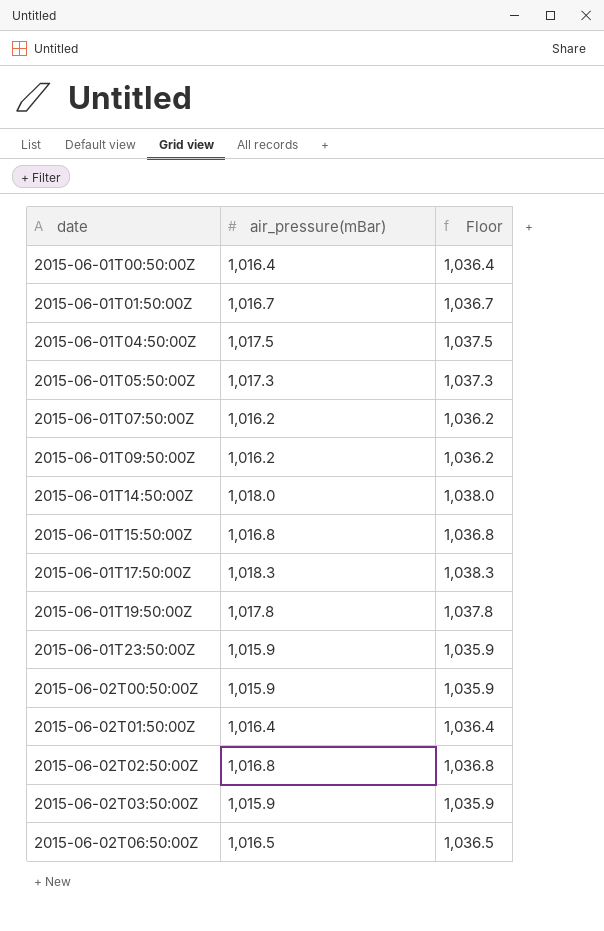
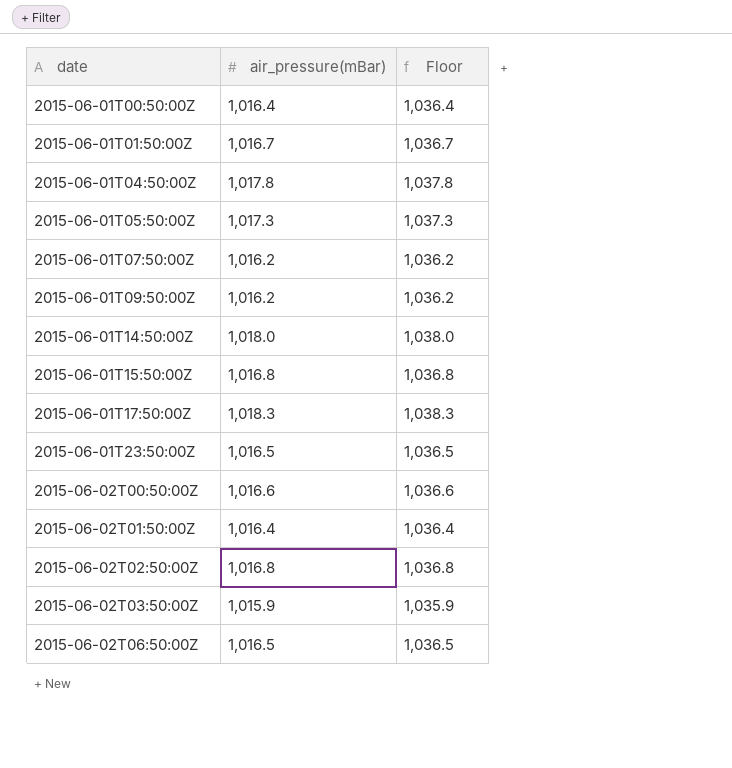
row 2015-06-01T19:50:00Z: 1,017.8 | 1,037.8 -> none
2015-06-01T04:50:00Z | air_pressure(mBar): 1,017.5 -> 1,017.8
2015-06-01T04:50:00Z | Floor: 1,037.5 -> 1,037.8
2015-06-01T23:50:00Z | air_pressure(mBar): 1,015.9 -> 1,016.5
2015-06-01T23:50:00Z | Floor: 1,035.9 -> 1,036.5
2015-06-02T00:50:00Z | air_pressure(mBar): 1,015.9 -> 1,016.6
2015-06-02T00:50:00Z | Floor: 1,035.9 -> 1,036.6

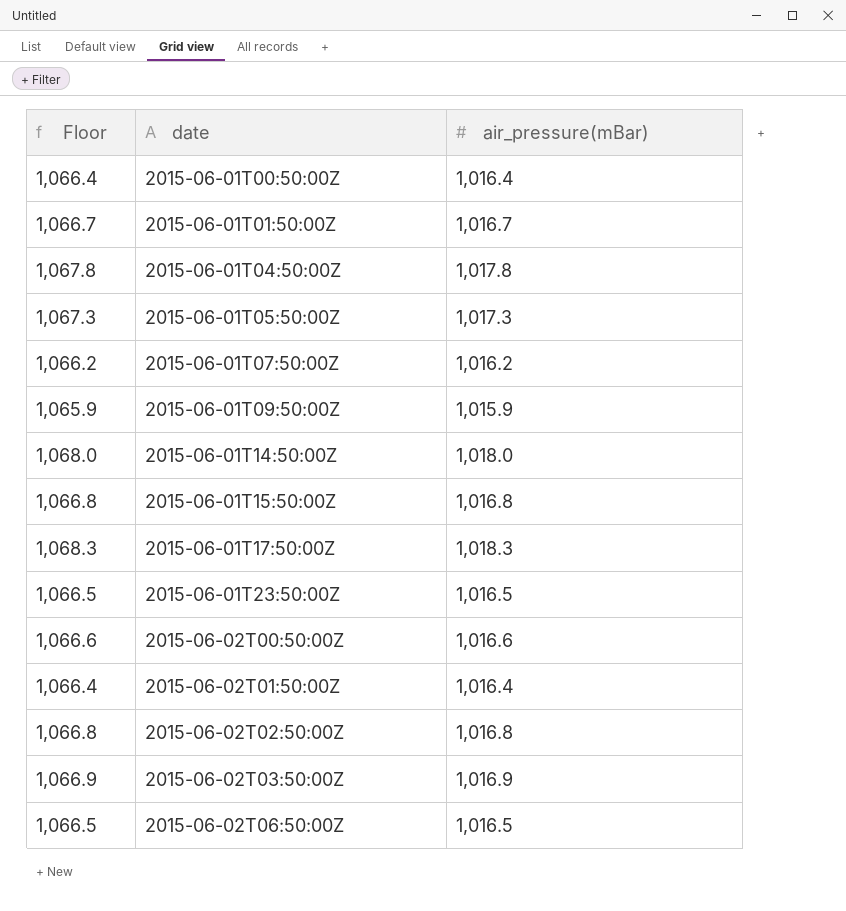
column Floor | formula: [air_pressure(mBar)] + 20 -> [air_pressure(mBar)] + 50
column Floor | position: 3 -> 1
2015-06-01T09:50:00Z | air_pressure(mBar): 1,016.2 -> 1,015.9
2015-06-02T03:50:00Z | air_pressure(mBar): 1,015.9 -> 1,016.9

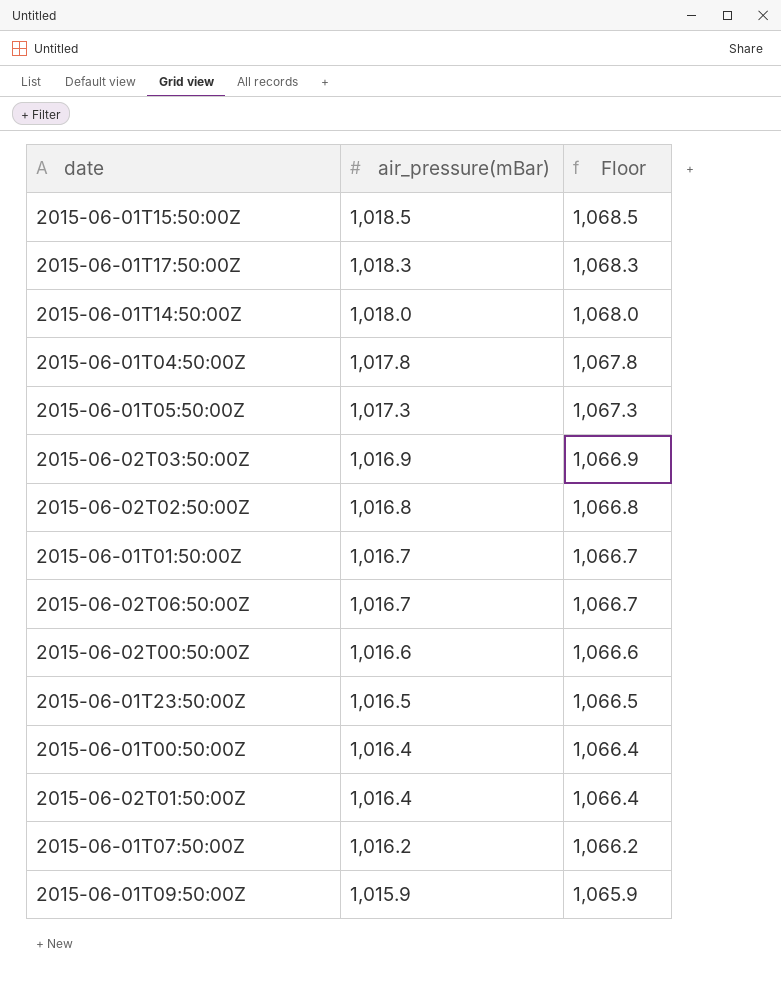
row order: date ascending -> air_pressure(mBar) descending
column Floor | position: 1 -> 3
2015-06-01T15:50:00Z | air_pressure(mBar): 1,016.8 -> 1,018.5
2015-06-01T15:50:00Z | Floor: 1,066.8 -> 1,068.5
2015-06-02T06:50:00Z | air_pressure(mBar): 1,016.5 -> 1,016.7
2015-06-02T06:50:00Z | Floor: 1,066.5 -> 1,066.7

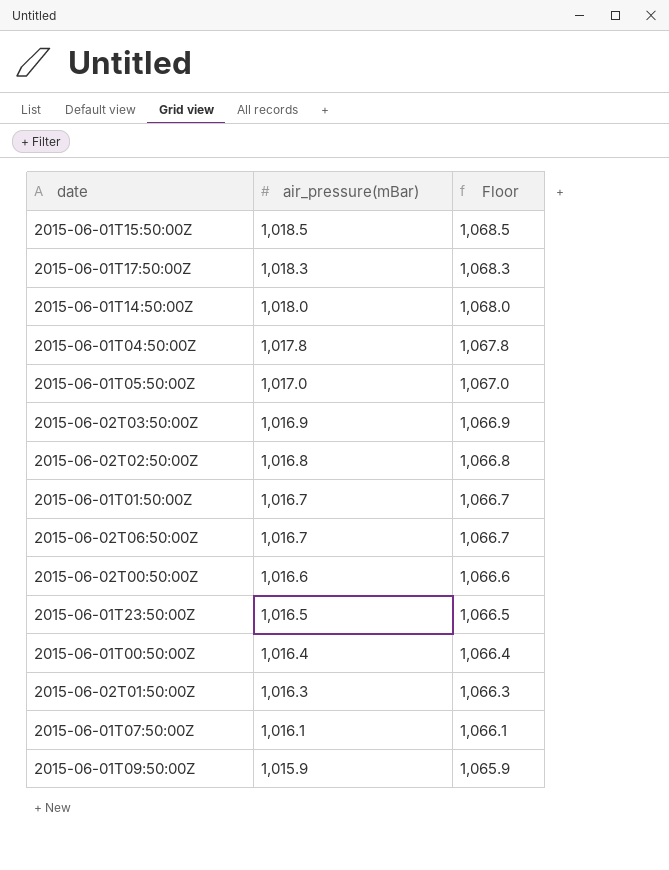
2015-06-01T05:50:00Z | air_pressure(mBar): 1,017.3 -> 1,017.0
2015-06-01T05:50:00Z | Floor: 1,067.3 -> 1,067.0
2015-06-02T01:50:00Z | air_pressure(mBar): 1,016.4 -> 1,016.3
2015-06-02T01:50:00Z | Floor: 1,066.4 -> 1,066.3
2015-06-01T07:50:00Z | air_pressure(mBar): 1,016.2 -> 1,016.1
2015-06-01T07:50:00Z | Floor: 1,066.2 -> 1,066.1

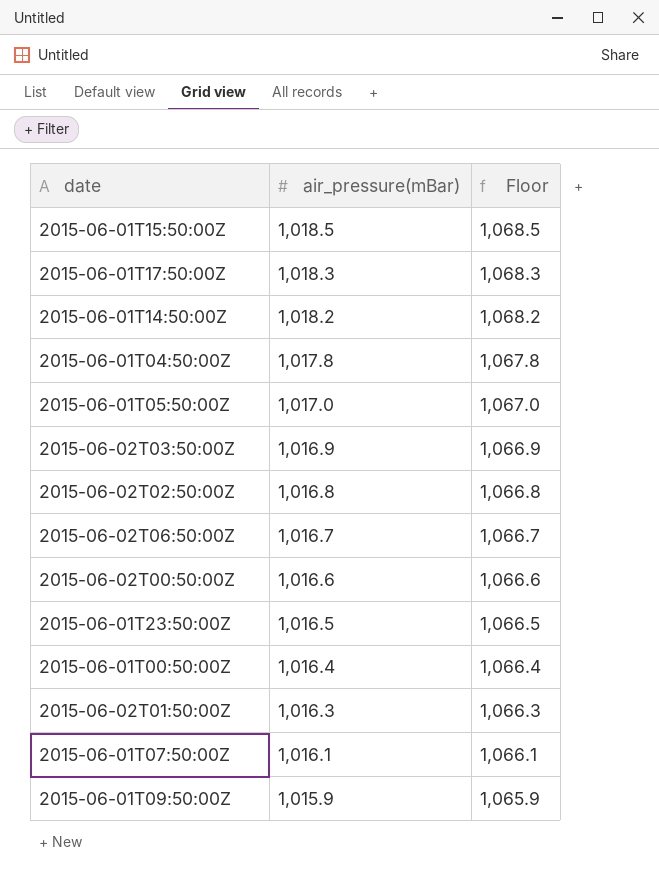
row 2015-06-01T01:50:00Z: 1,016.7 | 1,066.7 -> none
2015-06-01T14:50:00Z | air_pressure(mBar): 1,018.0 -> 1,018.2
2015-06-01T14:50:00Z | Floor: 1,068.0 -> 1,068.2

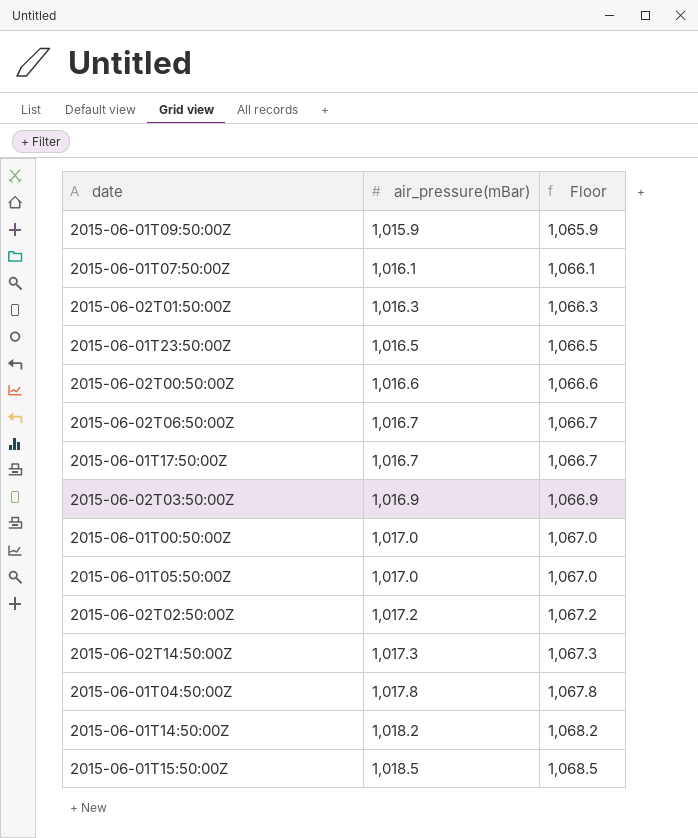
row order: air_pressure(mBar) descending -> air_pressure(mBar) ascending
2015-06-01T17:50:00Z | air_pressure(mBar): 1,018.3 -> 1,016.7
2015-06-01T17:50:00Z | Floor: 1,068.3 -> 1,066.7
2015-06-01T00:50:00Z | air_pressure(mBar): 1,016.4 -> 1,017.0
2015-06-01T00:50:00Z | Floor: 1,066.4 -> 1,067.0
2015-06-02T02:50:00Z | air_pressure(mBar): 1,016.8 -> 1,017.2
2015-06-02T02:50:00Z | Floor: 1,066.8 -> 1,067.2
row 2015-06-02T14:50:00Z: none -> 1,017.3 | 1,067.3

